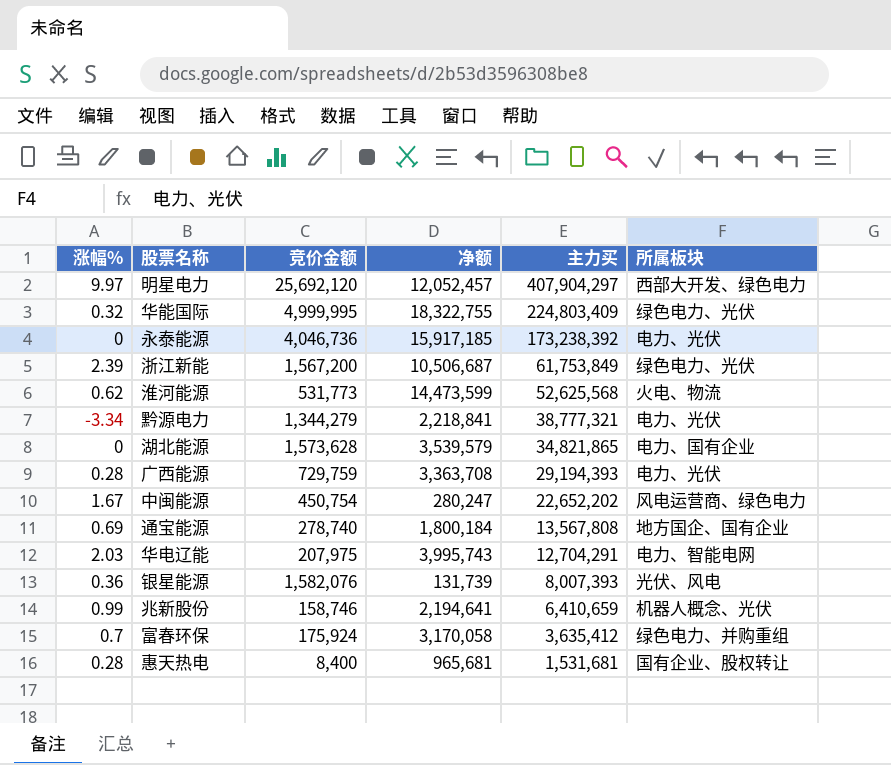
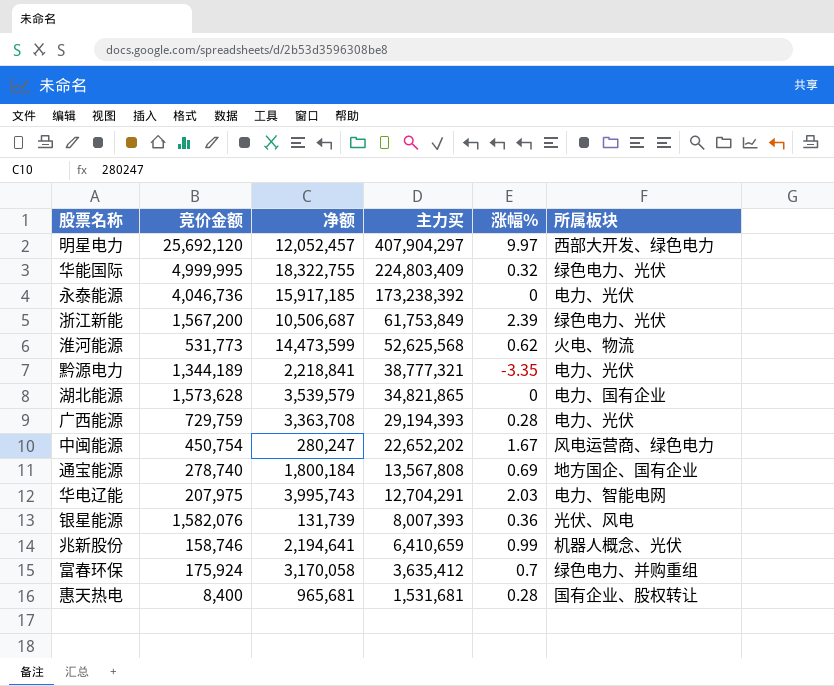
column 涨幅% | position: 1 -> 5
黔源电力 | 竞价金额: 1,344,279 -> 1,344,189
黔源电力 | 涨幅%: -3.34 -> -3.35

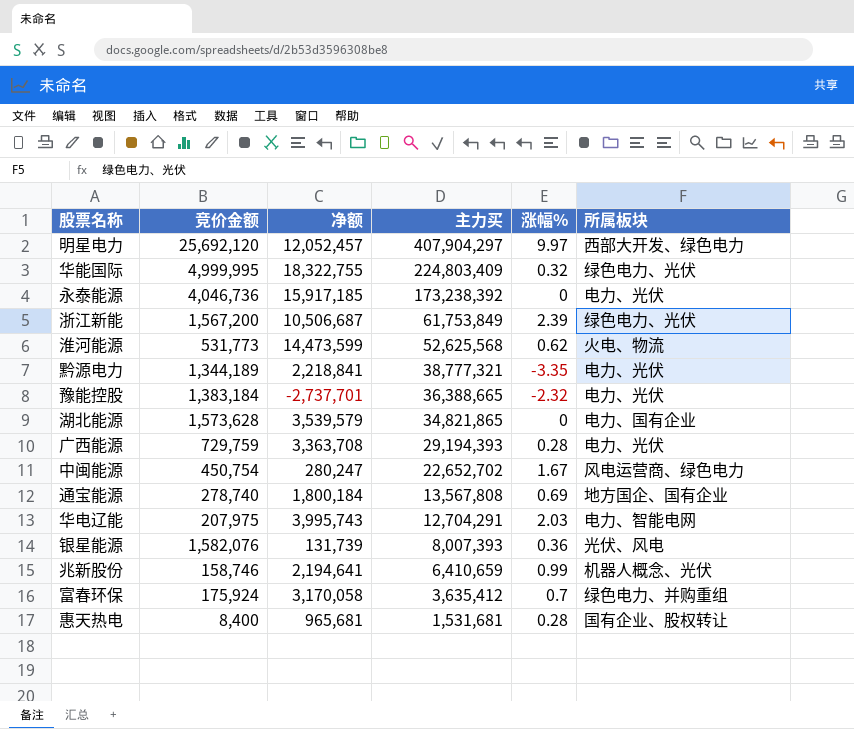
row 豫能控股: none -> 1,383,184 | -2,737,701 | 36,388,665 | -2.32 | 电力、光伏
中闽能源 | 主力买: 22,652,202 -> 22,652,702

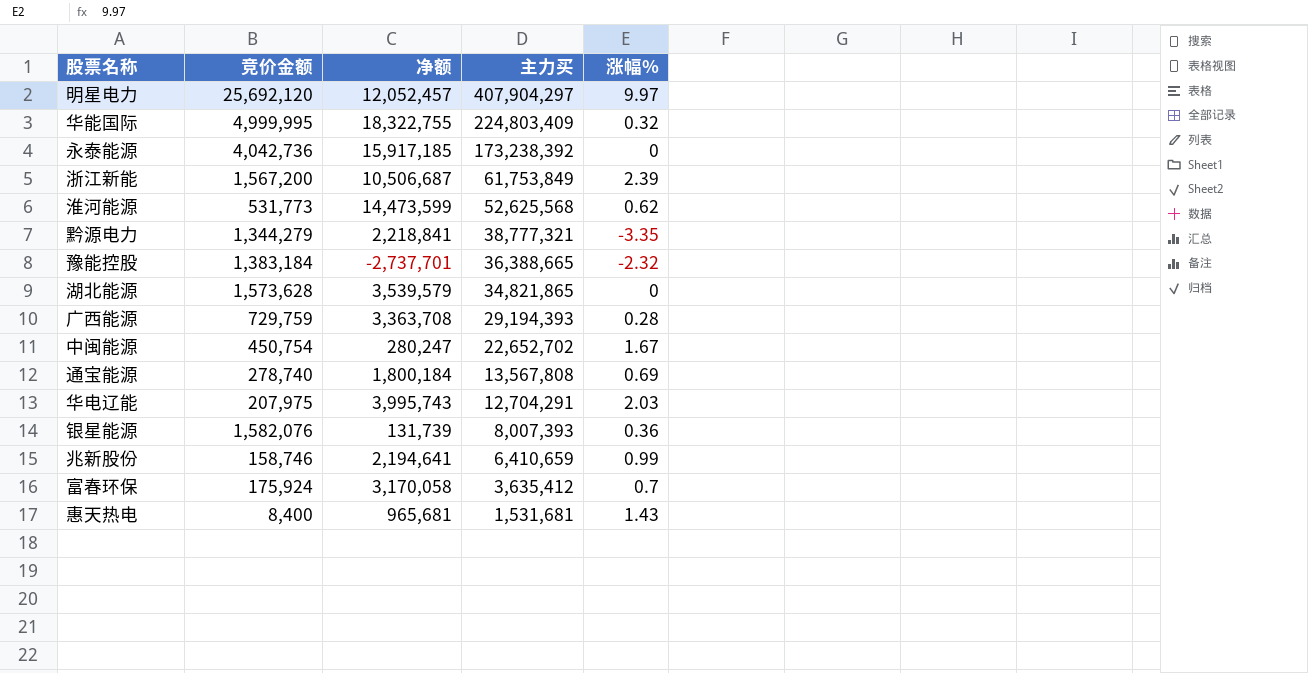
column 所属板块 | position: 6 -> none
永泰能源 | 竞价金额: 4,046,736 -> 4,042,736
黔源电力 | 竞价金额: 1,344,189 -> 1,344,279
惠天热电 | 涨幅%: 0.28 -> 1.43

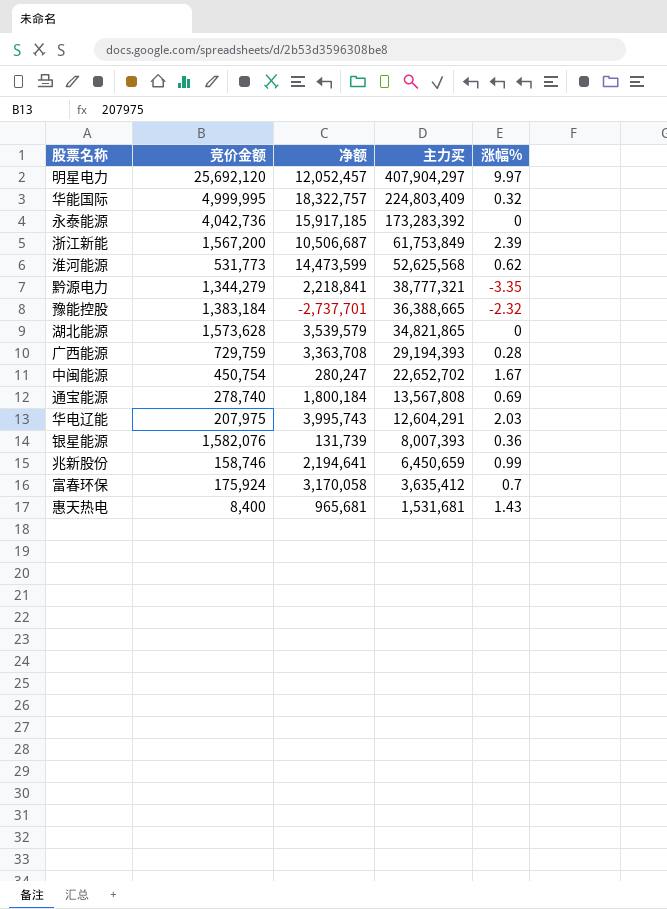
华能国际 | 净额: 18,322,755 -> 18,322,757
永泰能源 | 主力买: 173,238,392 -> 173,283,392
华电辽能 | 主力买: 12,704,291 -> 12,604,291
兆新股份 | 主力买: 6,410,659 -> 6,450,659

